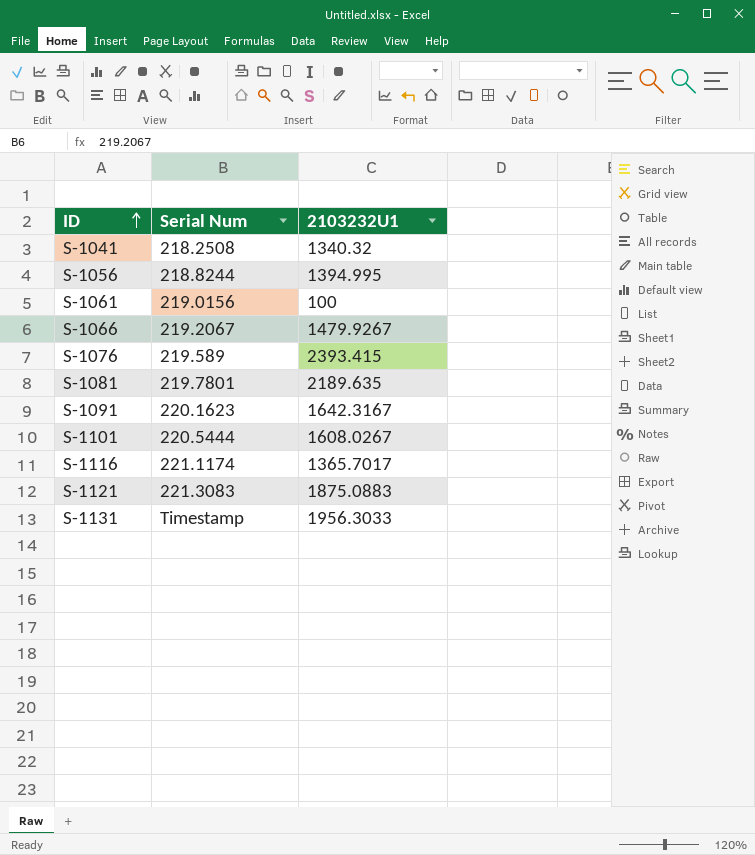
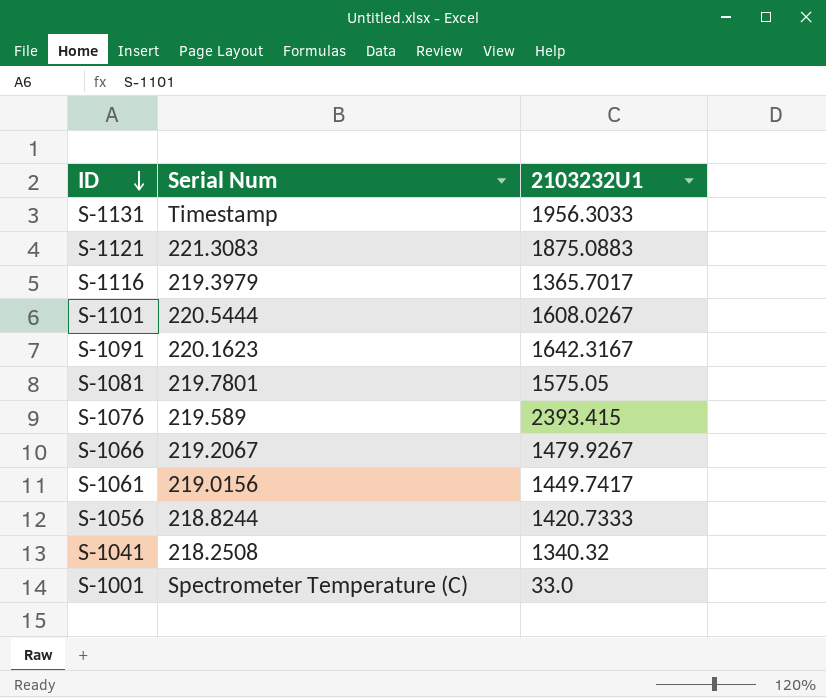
row order: ID ascending -> ID descending
S-1116 | Serial Num: 221.1174 -> 219.3979
S-1081 | 2103232U1: 2189.635 -> 1575.05
S-1061 | 2103232U1: 100 -> 1449.7417
S-1056 | 2103232U1: 1394.995 -> 1420.7333
row S-1001: none -> Spectrometer Temperature (C) | 33.0

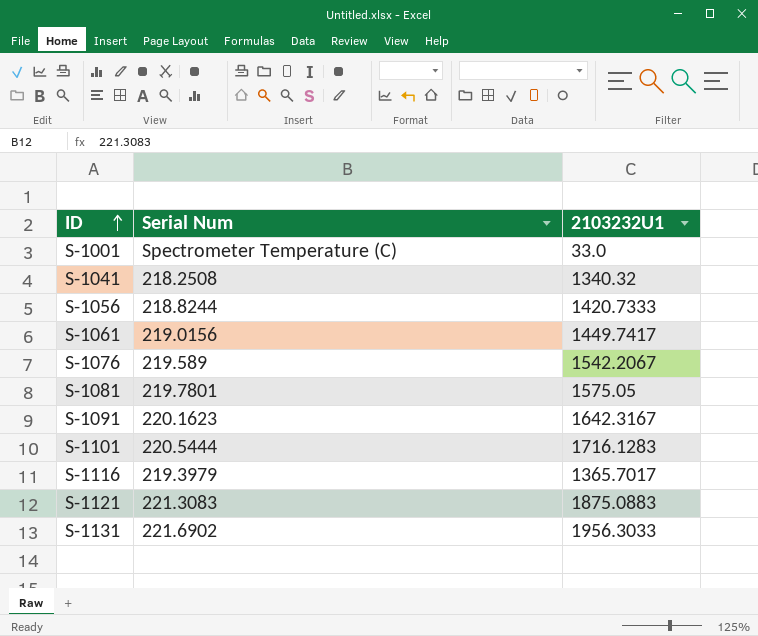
row order: ID descending -> ID ascending
row S-1066: 219.2067 | 1479.9267 -> none
S-1076 | 2103232U1: 2393.415 -> 1542.2067
S-1101 | 2103232U1: 1608.0267 -> 1716.1283
S-1131 | Serial Num: Timestamp -> 221.6902

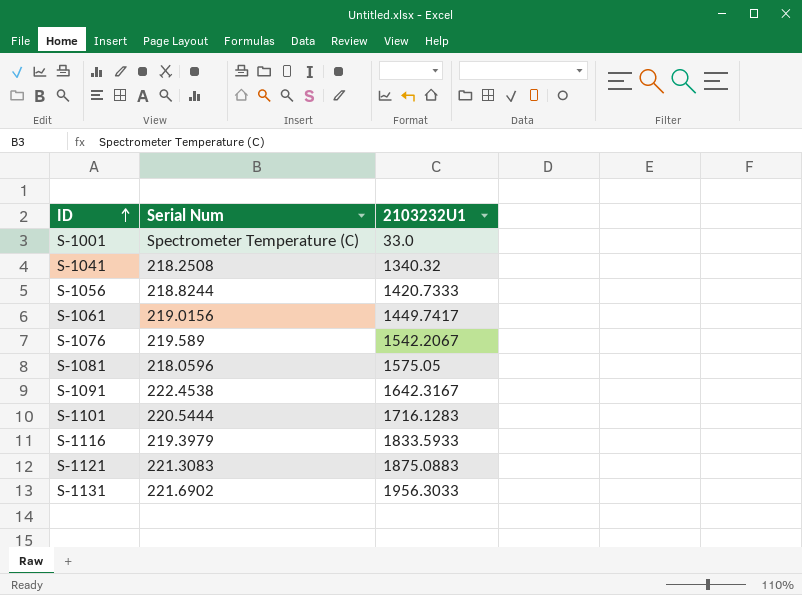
S-1081 | Serial Num: 219.7801 -> 218.0596
S-1091 | Serial Num: 220.1623 -> 222.4538
S-1116 | 2103232U1: 1365.7017 -> 1833.5933

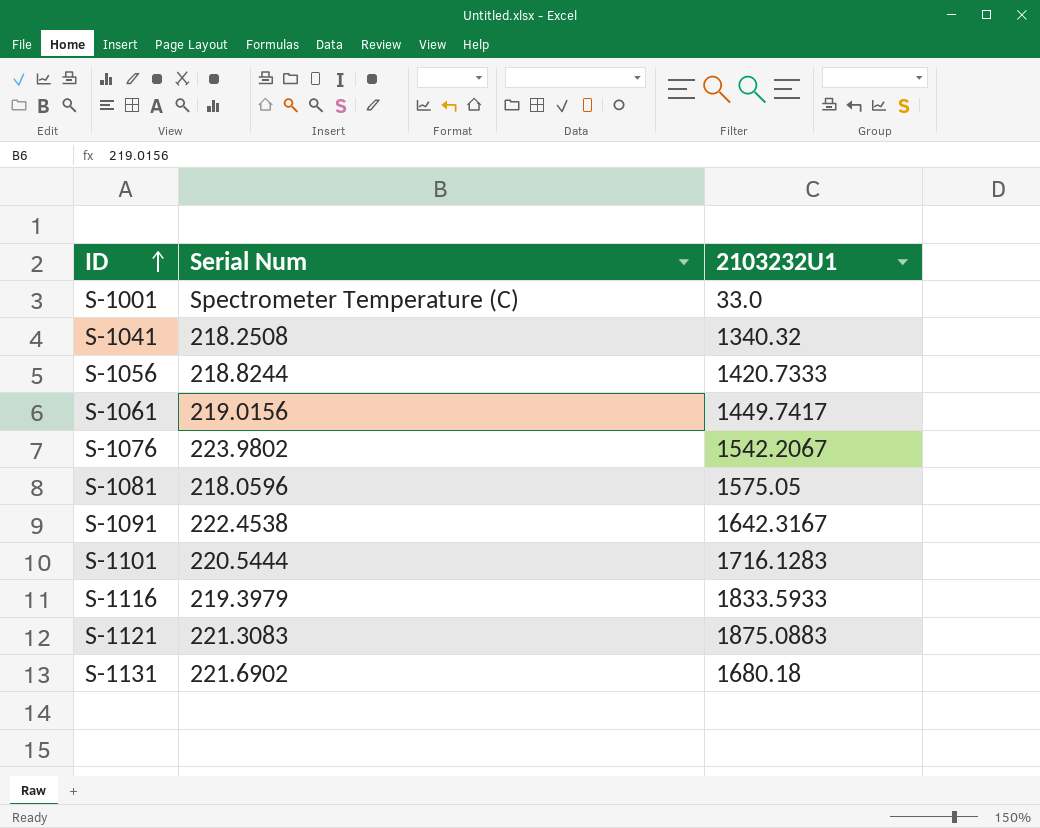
S-1076 | Serial Num: 219.589 -> 223.9802
S-1131 | 2103232U1: 1956.3033 -> 1680.18

